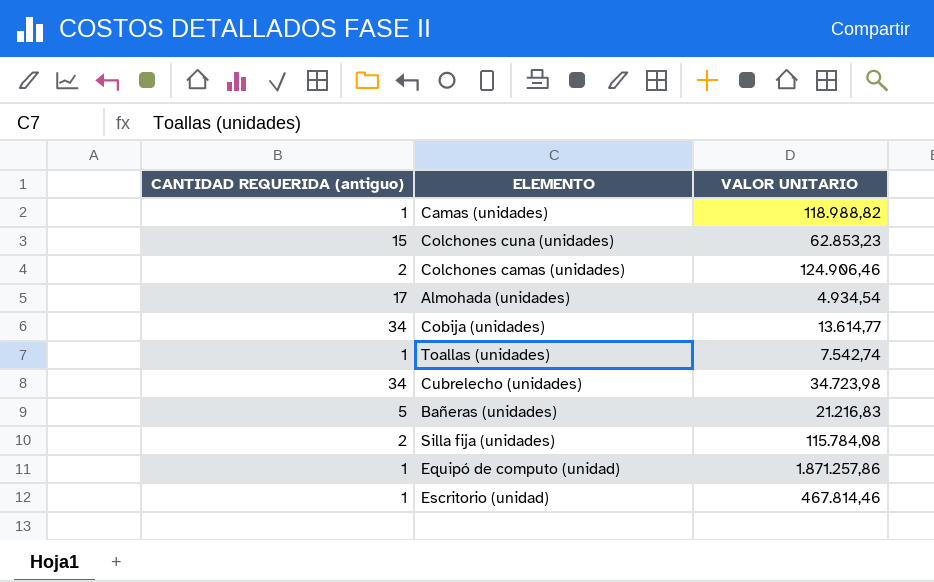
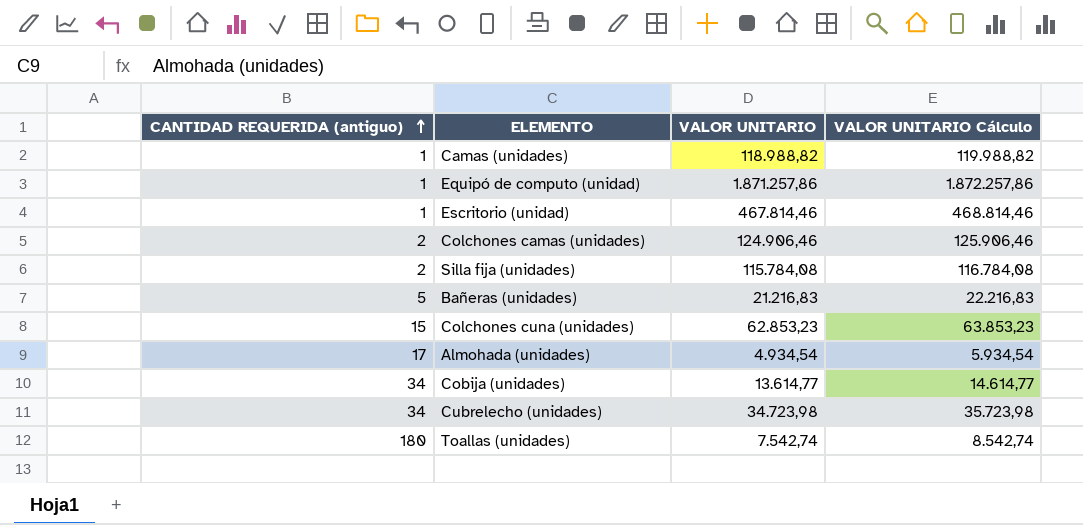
row order: none -> CANTIDAD REQUERIDA (antiguo) ascending
column VALOR UNITARIO Cálculo | formula: none -> [VALOR UNITARIO] + 1000
Toallas (unidades) | CANTIDAD REQUERIDA (antiguo): 1 -> 180

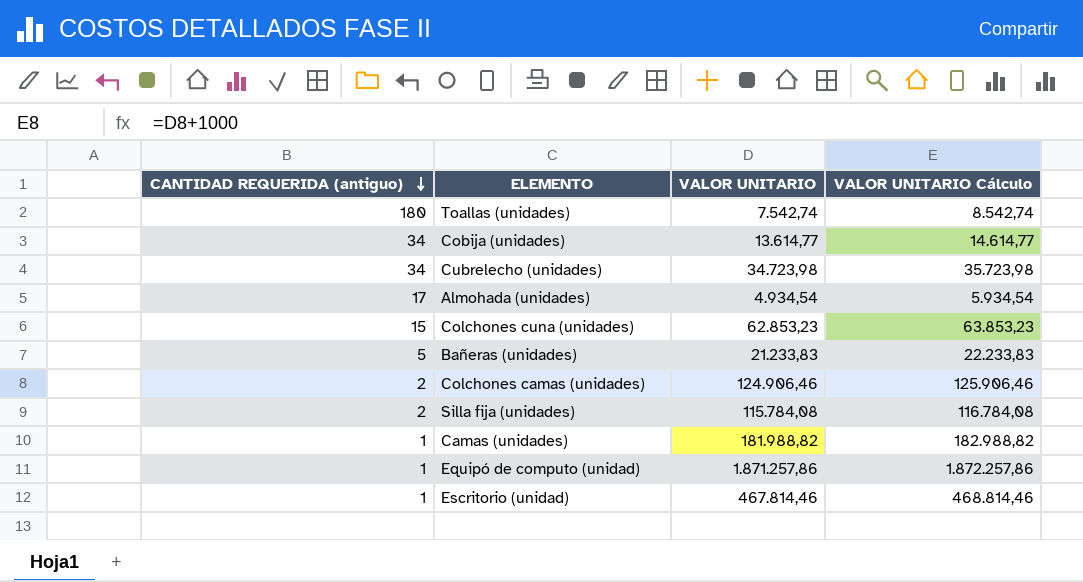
row order: CANTIDAD REQUERIDA (antiguo) ascending -> CANTIDAD REQUERIDA (antiguo) descending
Bañeras (unidades) | VALOR UNITARIO: 21.216,83 -> 21.233,83
Bañeras (unidades) | VALOR UNITARIO Cálculo: 22.216,83 -> 22.233,83
Camas (unidades) | VALOR UNITARIO: 118.988,82 -> 181.988,82
Camas (unidades) | VALOR UNITARIO Cálculo: 119.988,82 -> 182.988,82

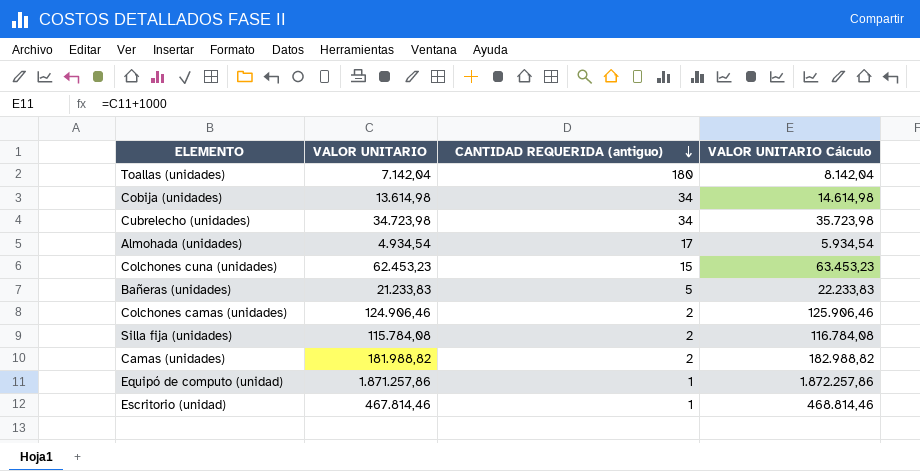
column CANTIDAD REQUERIDA (antiguo) | position: 1 -> 3
Toallas (unidades) | VALOR UNITARIO: 7.542,74 -> 7.142,04
Toallas (unidades) | VALOR UNITARIO Cálculo: 8.542,74 -> 8.142,04
Cobija (unidades) | VALOR UNITARIO: 13.614,77 -> 13.614,98
Cobija (unidades) | VALOR UNITARIO Cálculo: 14.614,77 -> 14.614,98
Colchones cuna (unidades) | VALOR UNITARIO: 62.853,23 -> 62.453,23
Colchones cuna (unidades) | VALOR UNITARIO Cálculo: 63.853,23 -> 63.453,23
Camas (unidades) | CANTIDAD REQUERIDA (antiguo): 1 -> 2

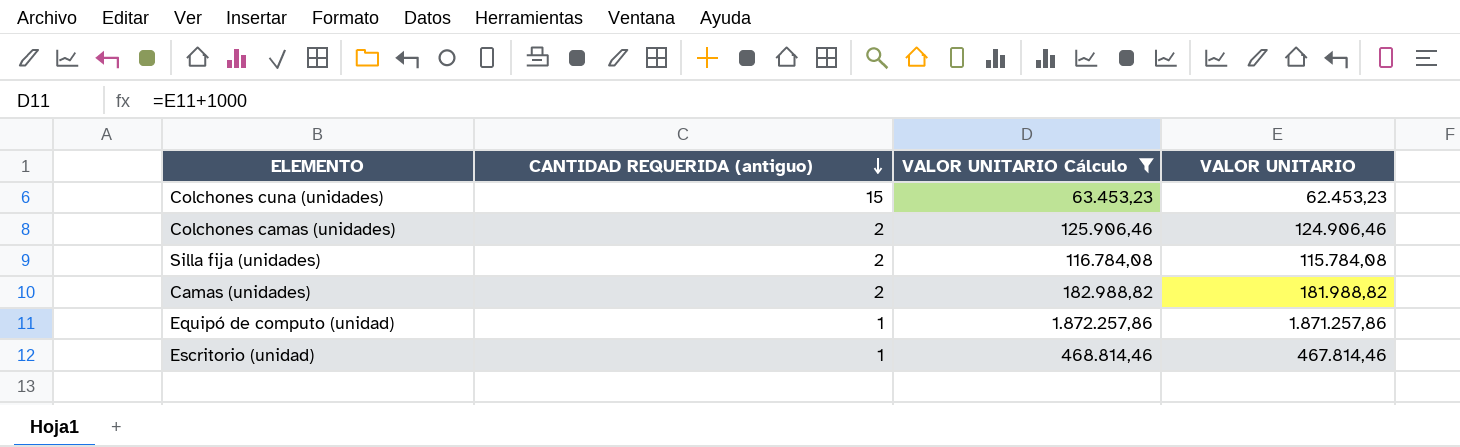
filter: none -> VALOR UNITARIO Cálculo >= 63.453,23
column VALOR UNITARIO | position: 2 -> 4

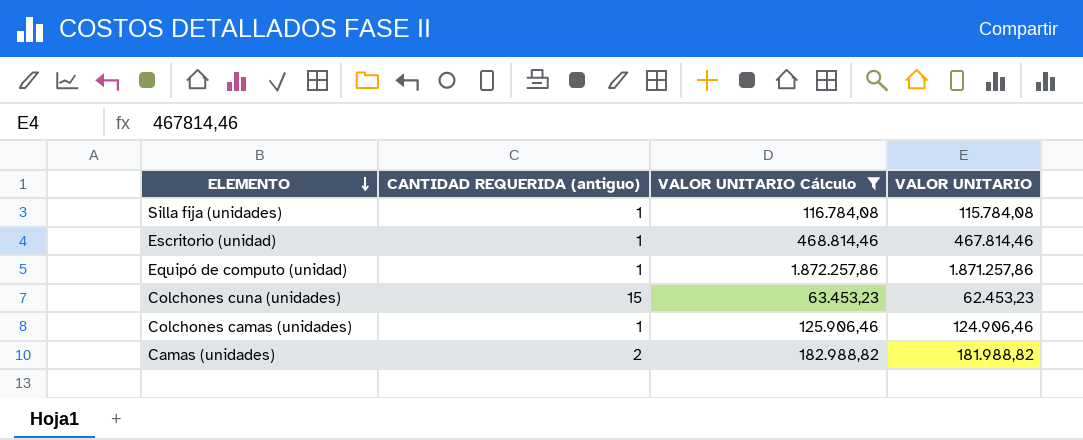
row order: CANTIDAD REQUERIDA (antiguo) descending -> ELEMENTO descending
Silla fija (unidades) | CANTIDAD REQUERIDA (antiguo): 2 -> 1
Colchones camas (unidades) | CANTIDAD REQUERIDA (antiguo): 2 -> 1

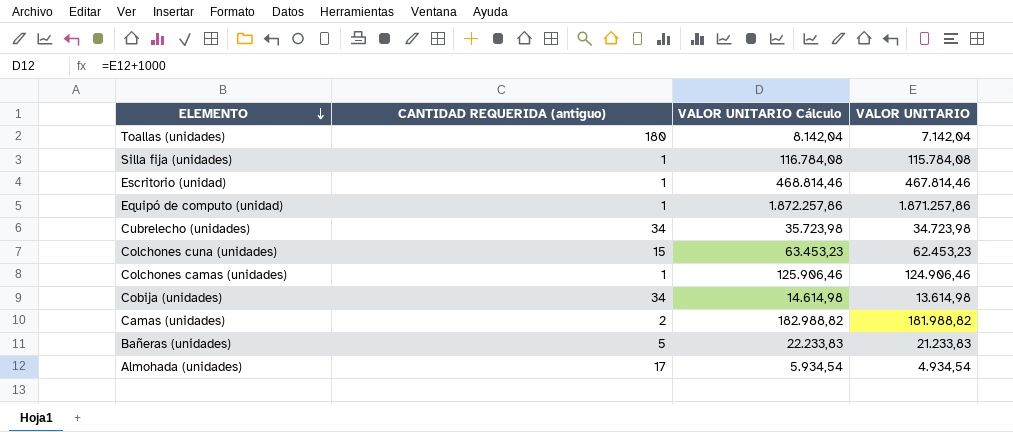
filter: VALOR UNITARIO Cálculo >= 63.453,23 -> none

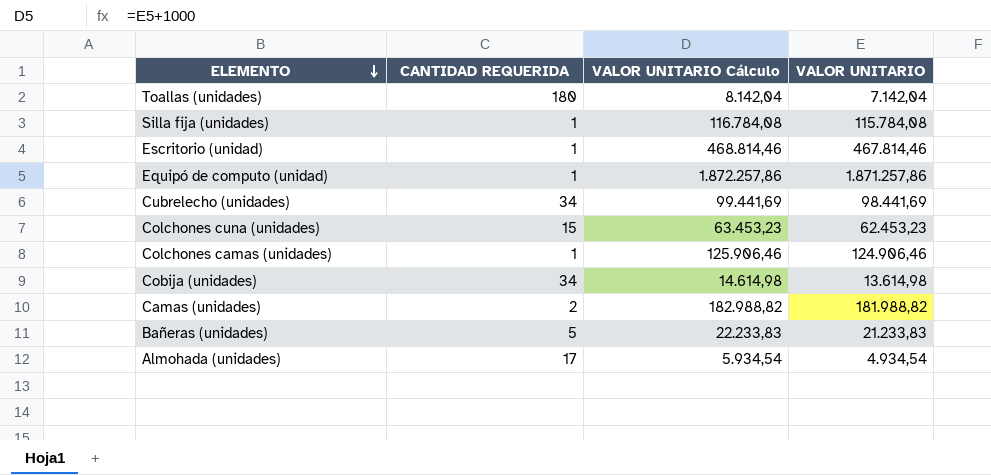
column name: CANTIDAD REQUERIDA (antiguo) -> CANTIDAD REQUERIDA
Cubrelecho (unidades) | VALOR UNITARIO Cálculo: 35.723,98 -> 99.441,69
Cubrelecho (unidades) | VALOR UNITARIO: 34.723,98 -> 98.441,69

